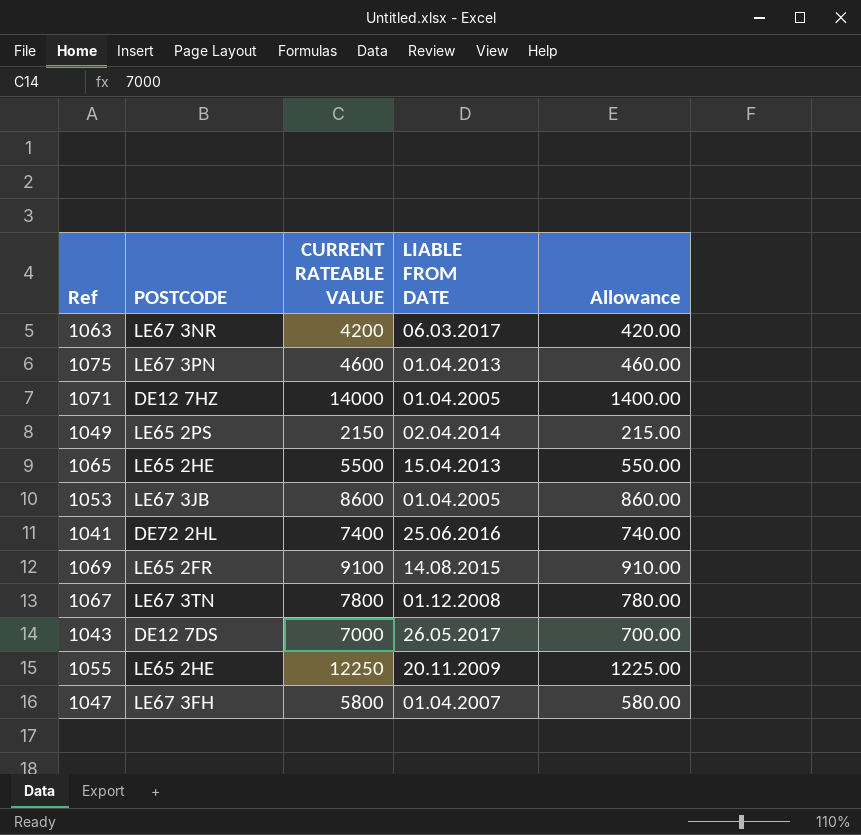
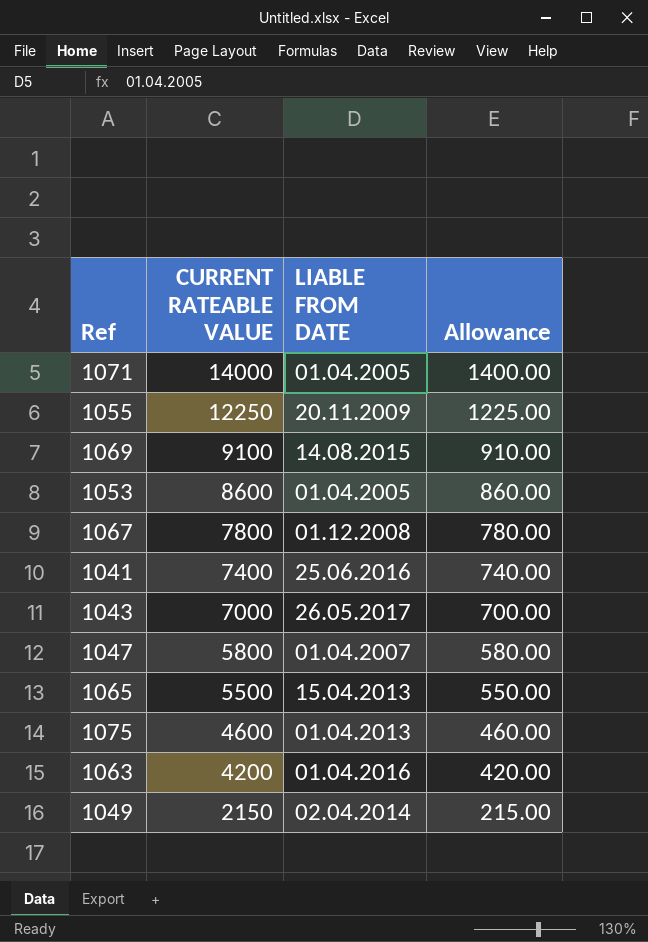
row order: none -> CURRENT RATEABLE VALUE descending
column POSTCODE | position: 2 -> none
1063 | LIABLE FROM DATE: 06.03.2017 -> 01.04.2016

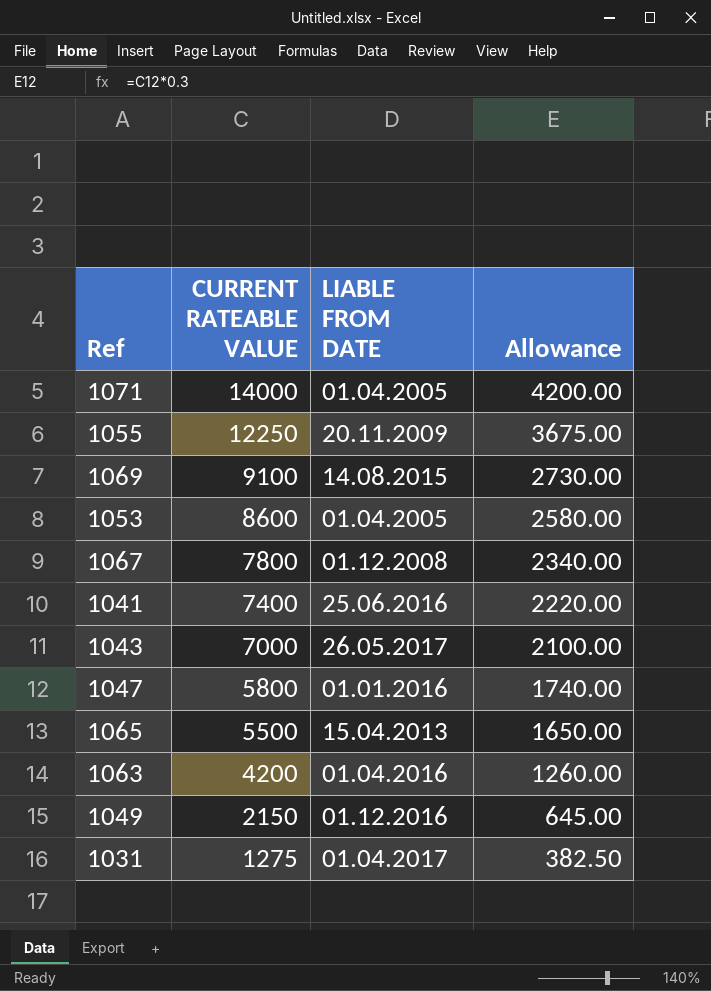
column Allowance | formula: [CURRENT RATEABLE VALUE] * 0.1 -> [CURRENT RATEABLE VALUE] * 0.3
row 1075: 4600 | 01.04.2013 | 460.00 -> none
1047 | LIABLE FROM DATE: 01.04.2007 -> 01.01.2016
1049 | LIABLE FROM DATE: 02.04.2014 -> 01.12.2016
row 1031: none -> 1275 | 01.04.2017 | 382.50

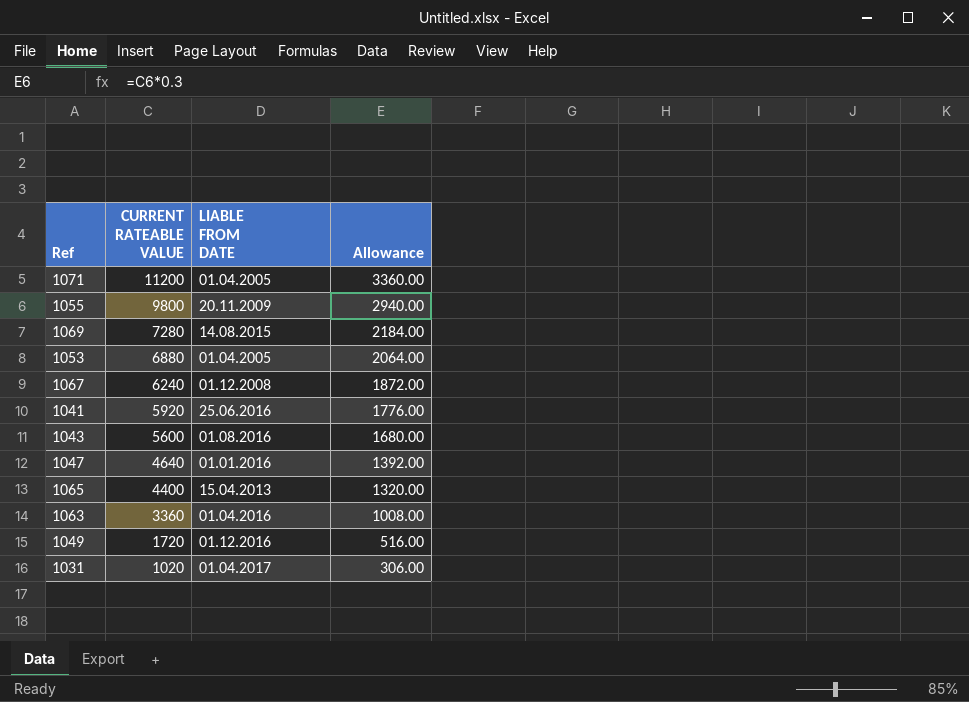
1071 | CURRENT RATEABLE VALUE: 14000 -> 11200
1071 | Allowance: 4200.00 -> 3360.00
1055 | CURRENT RATEABLE VALUE: 12250 -> 9800
1055 | Allowance: 3675.00 -> 2940.00
1069 | CURRENT RATEABLE VALUE: 9100 -> 7280
1069 | Allowance: 2730.00 -> 2184.00
1053 | CURRENT RATEABLE VALUE: 8600 -> 6880
1053 | Allowance: 2580.00 -> 2064.00
1067 | CURRENT RATEABLE VALUE: 7800 -> 6240
1067 | Allowance: 2340.00 -> 1872.00
1041 | CURRENT RATEABLE VALUE: 7400 -> 5920
1041 | Allowance: 2220.00 -> 1776.00
1043 | CURRENT RATEABLE VALUE: 7000 -> 5600
1043 | LIABLE FROM DATE: 26.05.2017 -> 01.08.2016
1043 | Allowance: 2100.00 -> 1680.00
1047 | CURRENT RATEABLE VALUE: 5800 -> 4640
1047 | Allowance: 1740.00 -> 1392.00
1065 | CURRENT RATEABLE VALUE: 5500 -> 4400
1065 | Allowance: 1650.00 -> 1320.00
1063 | CURRENT RATEABLE VALUE: 4200 -> 3360
1063 | Allowance: 1260.00 -> 1008.00
1049 | CURRENT RATEABLE VALUE: 2150 -> 1720
1049 | Allowance: 645.00 -> 516.00
1031 | CURRENT RATEABLE VALUE: 1275 -> 1020
1031 | Allowance: 382.50 -> 306.00

